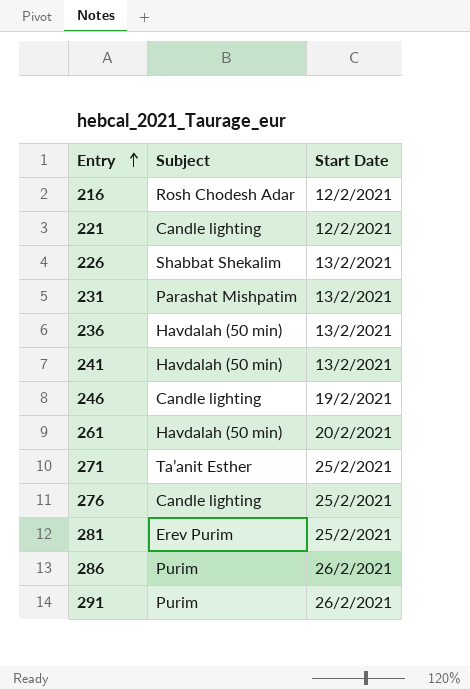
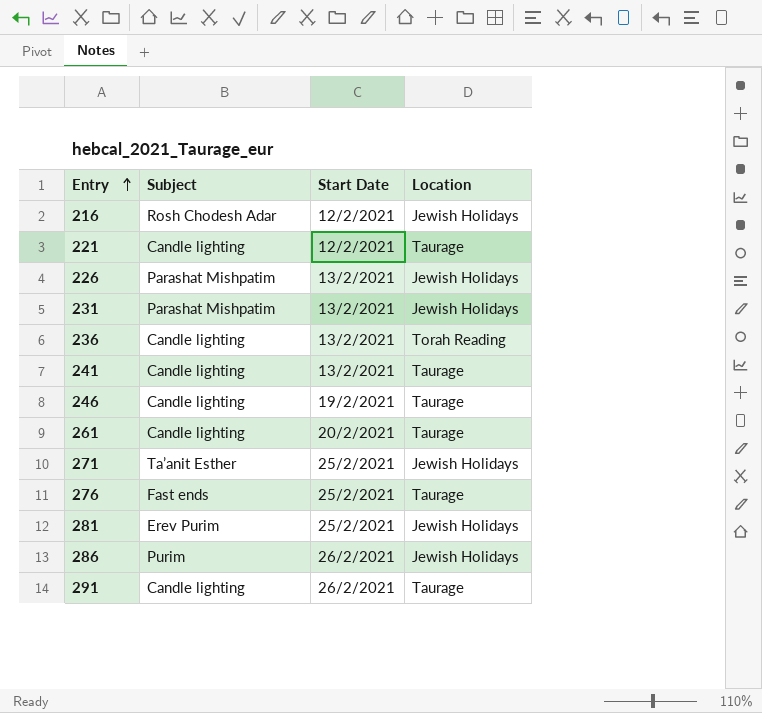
column Location | position: none -> 4
226 | Subject: Shabbat Shekalim -> Parashat Mishpatim
236 | Subject: Havdalah (50 min) -> Candle lighting
241 | Subject: Havdalah (50 min) -> Candle lighting
261 | Subject: Havdalah (50 min) -> Candle lighting
276 | Subject: Candle lighting -> Fast ends
291 | Subject: Purim -> Candle lighting

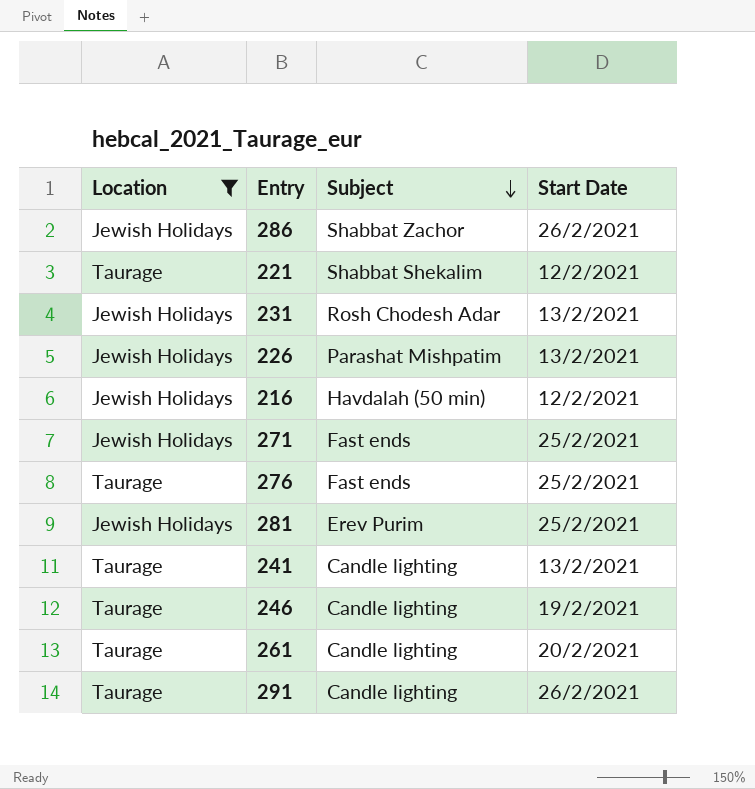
filter: none -> Location != Torah Reading
row order: Entry ascending -> Subject descending
column Location | position: 4 -> 1
286 | Subject: Purim -> Shabbat Zachor
221 | Subject: Candle lighting -> Shabbat Shekalim
231 | Subject: Parashat Mishpatim -> Rosh Chodesh Adar
216 | Subject: Rosh Chodesh Adar -> Havdalah (50 min)
271 | Subject: Ta’anit Esther -> Fast ends

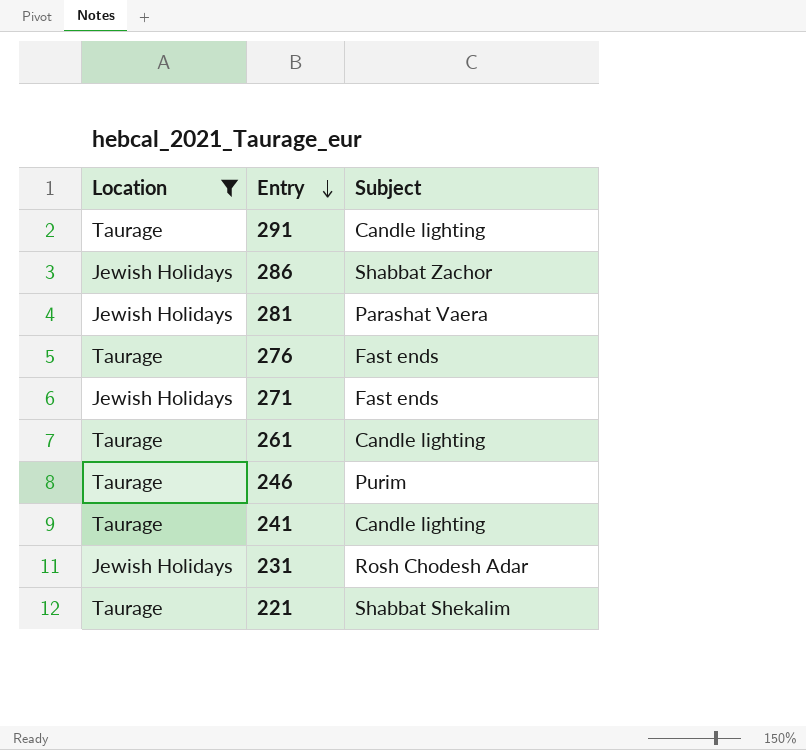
row order: Subject descending -> Entry descending
column Start Date | position: 4 -> none
row 226: Jewish Holidays | Parashat Mishpatim | 13/2/2021 -> none
row 216: Jewish Holidays | Havdalah (50 min) | 12/2/2021 -> none
281 | Subject: Erev Purim -> Parashat Vaera
246 | Subject: Candle lighting -> Purim

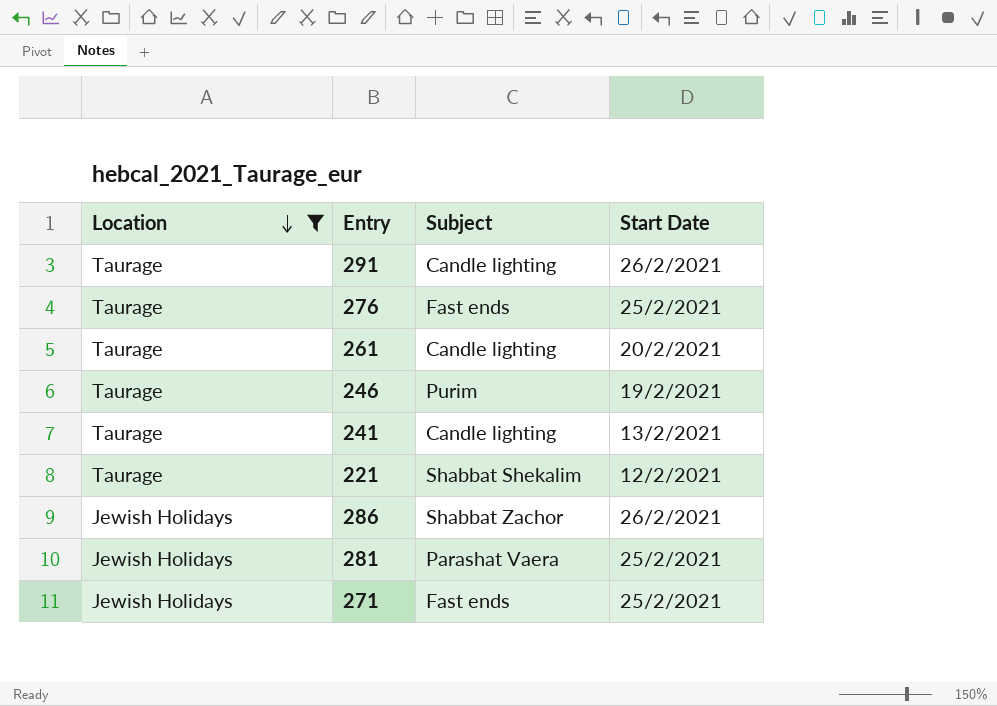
row order: Entry descending -> Location descending
column Start Date | position: none -> 4
row 231: Jewish Holidays | Rosh Chodesh Adar -> none

